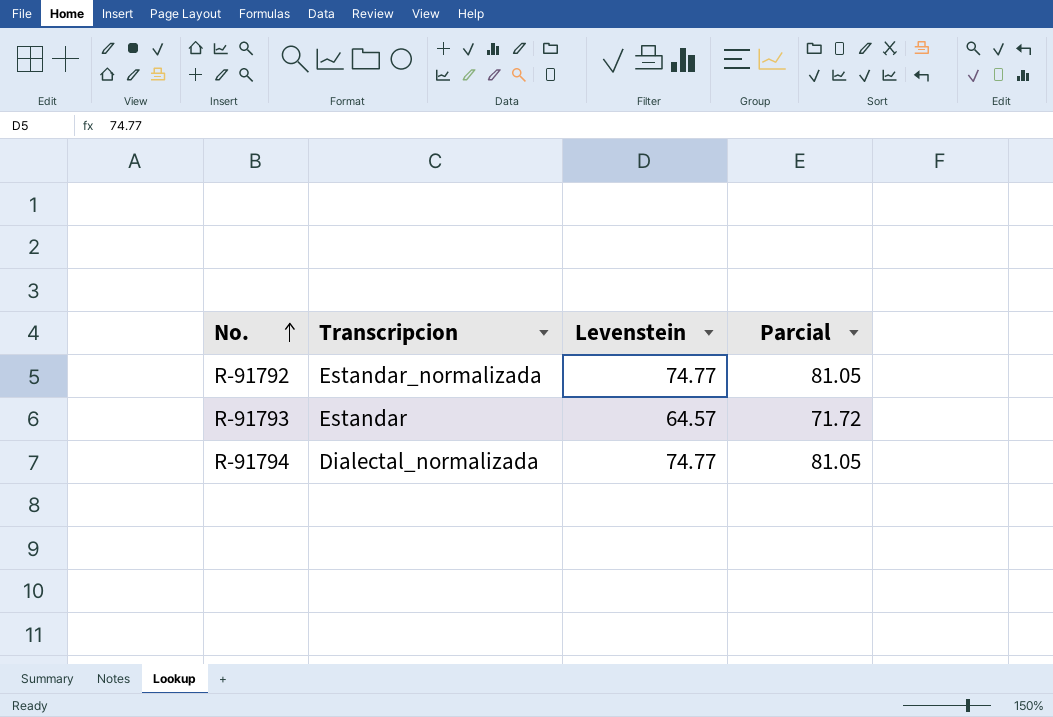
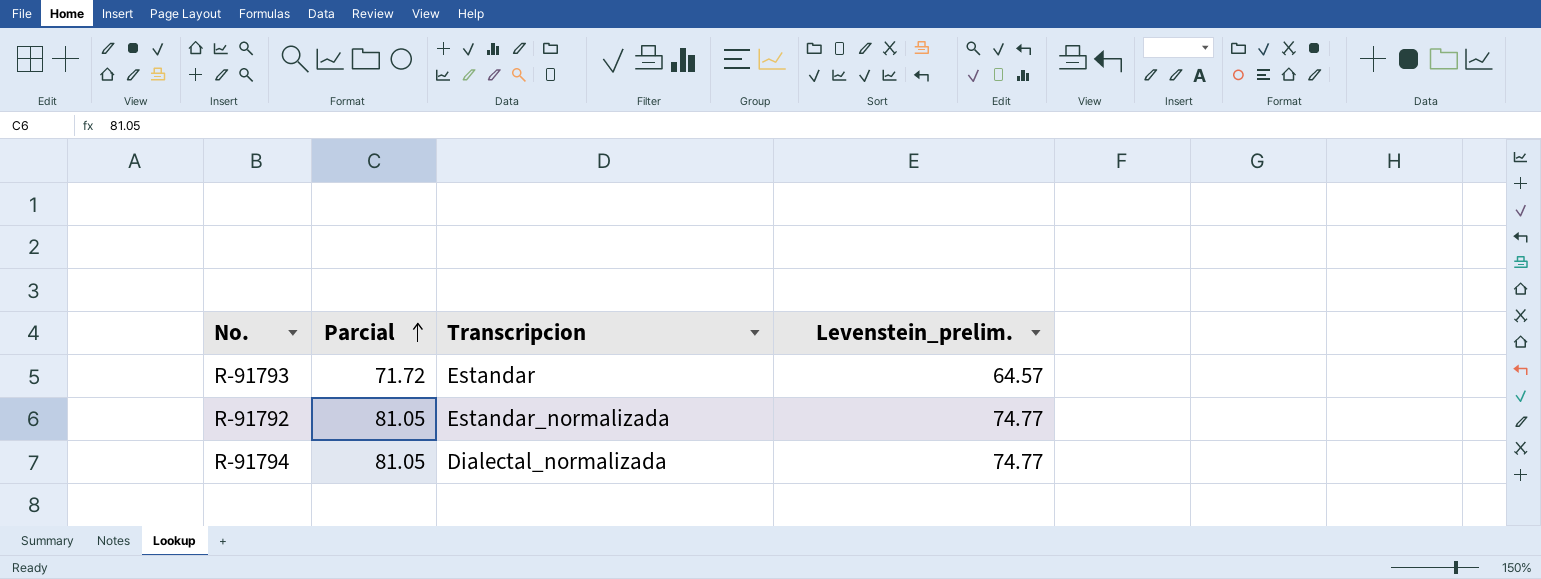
row order: No. ascending -> Parcial ascending
column Parcial | position: 4 -> 2
column name: Levenstein -> Levenstein_prelim.

